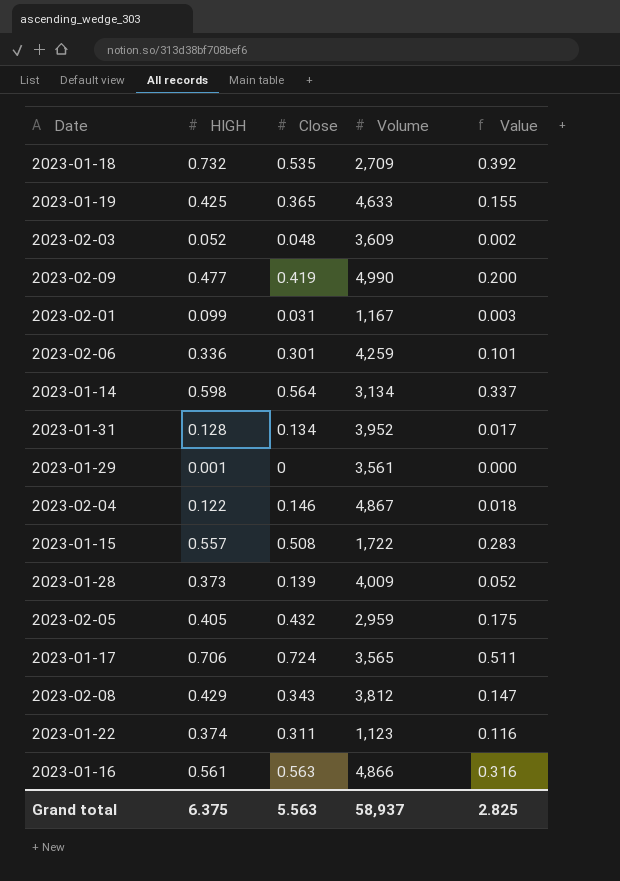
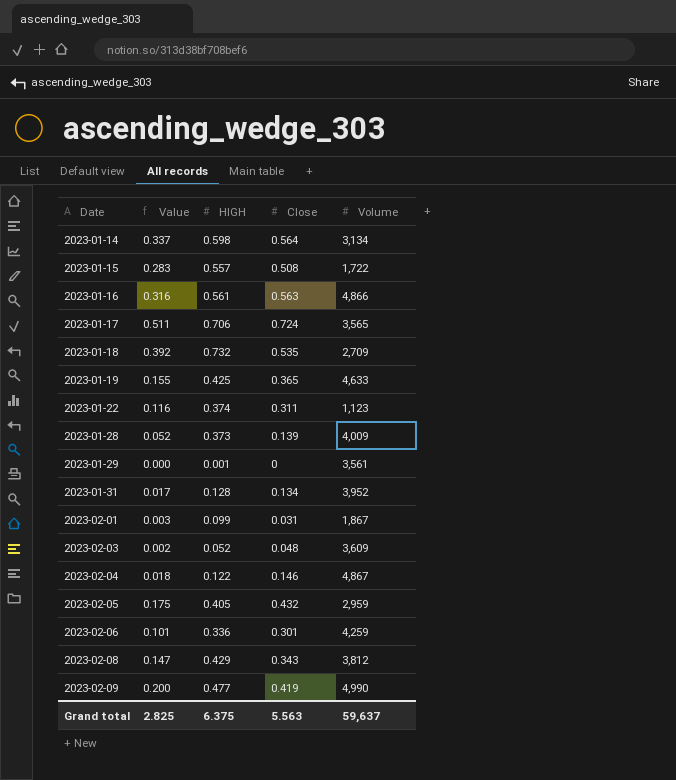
row order: none -> Date ascending
column Value | position: 5 -> 2
2023-02-01 | Volume: 1,167 -> 1,867
Grand total | Volume: 58,937 -> 59,637

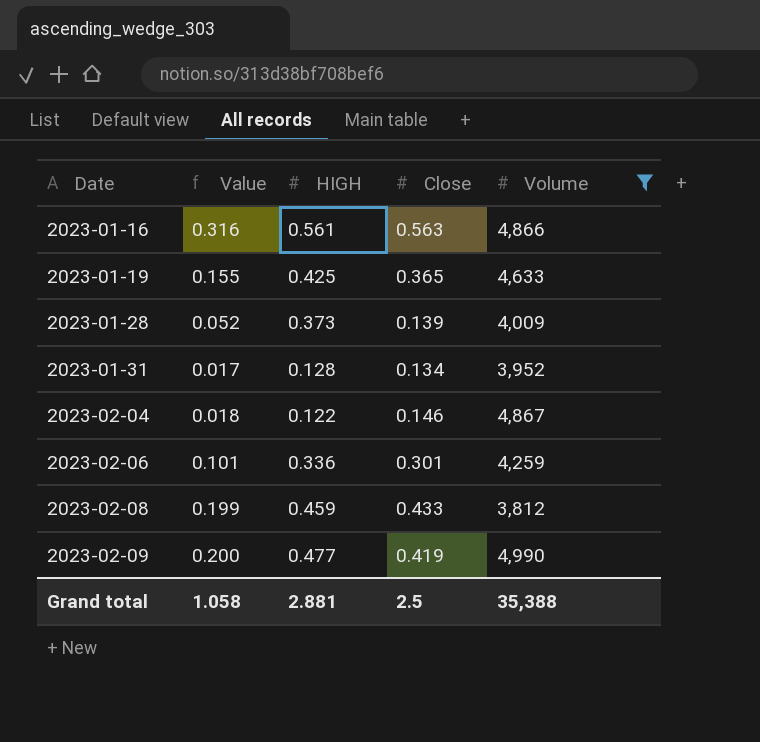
filter: none -> Volume >= 3,812
2023-02-08 | Value: 0.147 -> 0.199
2023-02-08 | HIGH: 0.429 -> 0.459
2023-02-08 | Close: 0.343 -> 0.433
Grand total | Value: 2.825 -> 1.058
Grand total | HIGH: 6.375 -> 2.881
Grand total | Close: 5.563 -> 2.5
Grand total | Volume: 59,637 -> 35,388

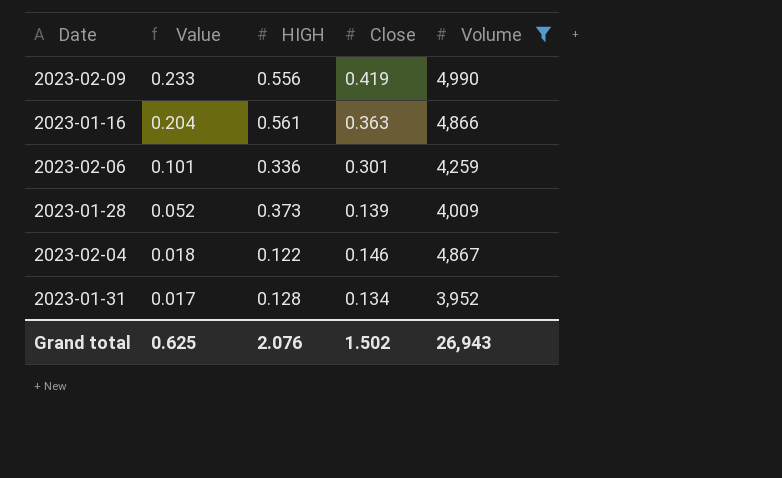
row order: Date ascending -> Value descending
row 2023-01-19: 0.155 | 0.425 | 0.365 | 4,633 -> none
row 2023-02-08: 0.199 | 0.459 | 0.433 | 3,812 -> none
2023-02-09 | Value: 0.200 -> 0.233
2023-02-09 | HIGH: 0.477 -> 0.556
2023-01-16 | Value: 0.316 -> 0.204
2023-01-16 | Close: 0.563 -> 0.363
Grand total | Value: 1.058 -> 0.625
Grand total | HIGH: 2.881 -> 2.076
Grand total | Close: 2.5 -> 1.502
Grand total | Volume: 35,388 -> 26,943

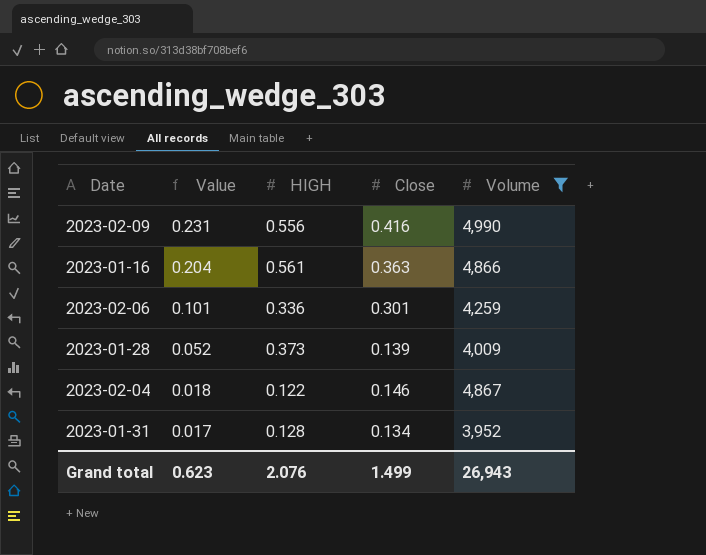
2023-02-09 | Value: 0.233 -> 0.231
2023-02-09 | Close: 0.419 -> 0.416
Grand total | Value: 0.625 -> 0.623
Grand total | Close: 1.502 -> 1.499

